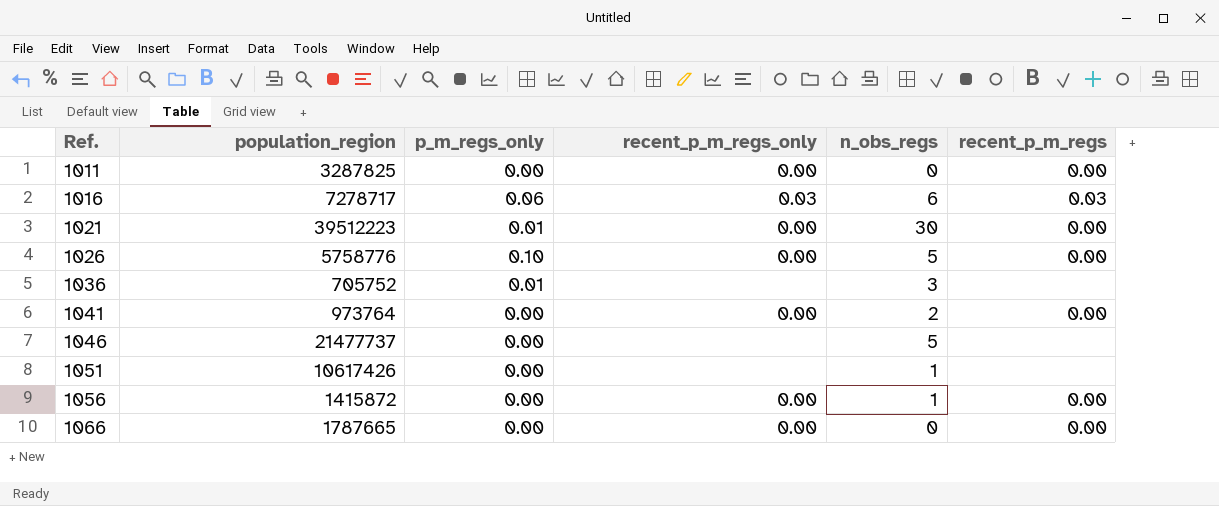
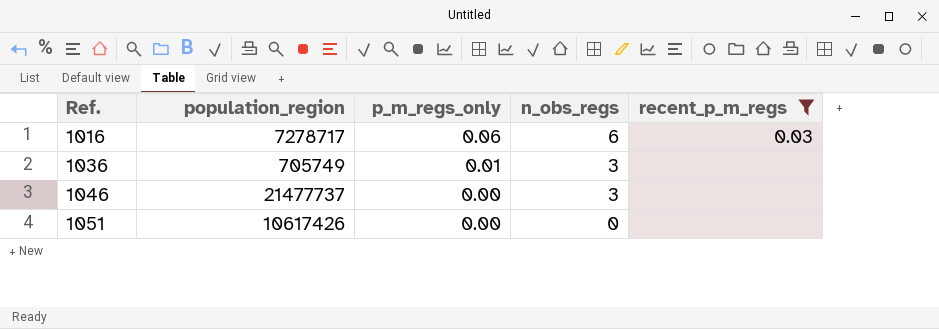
filter: none -> recent_p_m_regs != 0.00
column recent_p_m_regs_only | position: 4 -> none
1036 | population_region: 705752 -> 705749
1046 | n_obs_regs: 5 -> 3
1051 | n_obs_regs: 1 -> 0

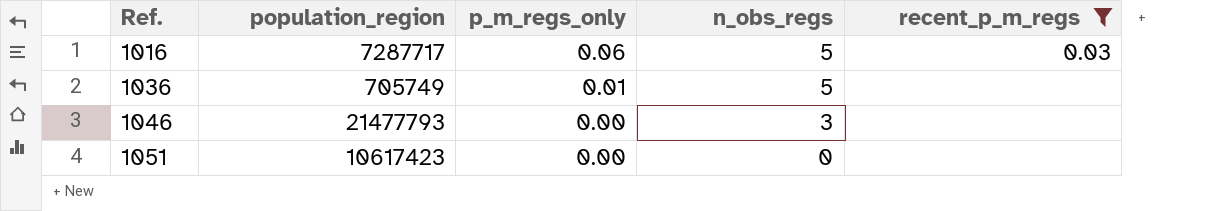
1016 | population_region: 7278717 -> 7287717
1016 | n_obs_regs: 6 -> 5
1036 | n_obs_regs: 3 -> 5
1046 | population_region: 21477737 -> 21477793
1051 | population_region: 10617426 -> 10617423

